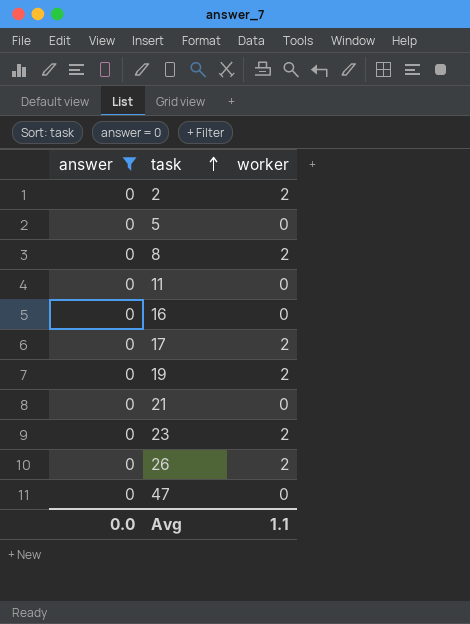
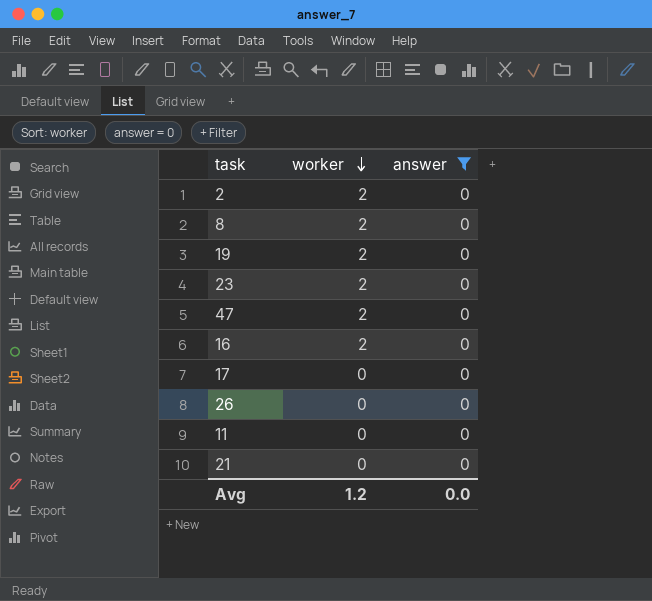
row order: task ascending -> worker descending
column answer | position: 1 -> 3
row 5: 0 | 0 -> none
47 | worker: 0 -> 2
16 | worker: 0 -> 2
17 | worker: 2 -> 0
26 | worker: 2 -> 0
Avg | worker: 1.1 -> 1.2

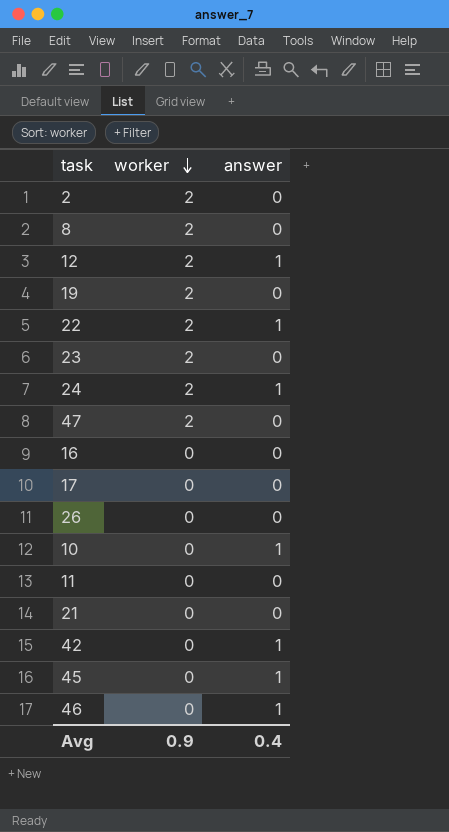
filter: answer = 0 -> none
16 | worker: 2 -> 0
Avg | worker: 1.2 -> 0.9
Avg | answer: 0.0 -> 0.4

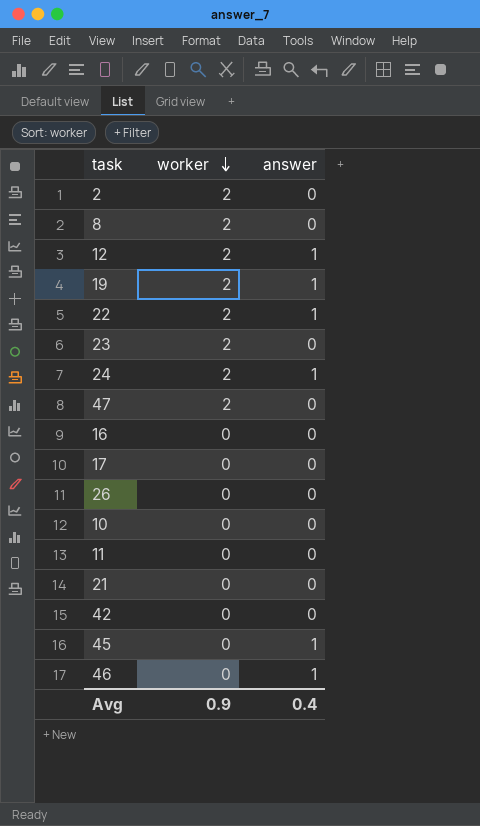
19 | answer: 0 -> 1
10 | answer: 1 -> 0
42 | answer: 1 -> 0

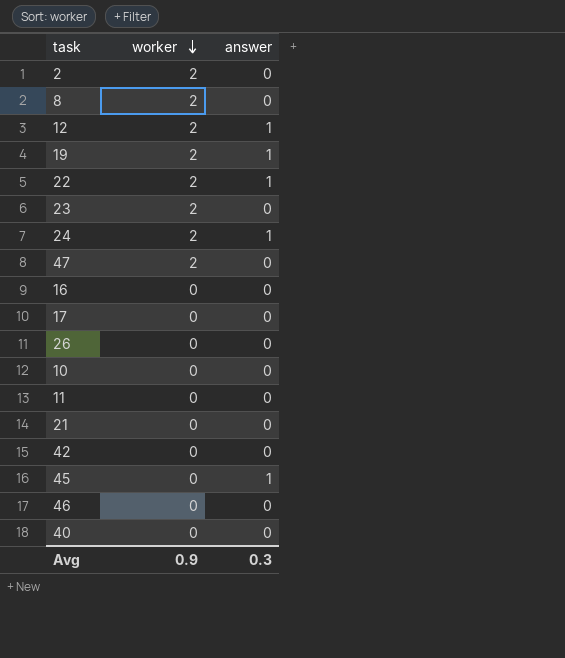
46 | answer: 1 -> 0
row 40: none -> 0 | 0
Avg | answer: 0.4 -> 0.3

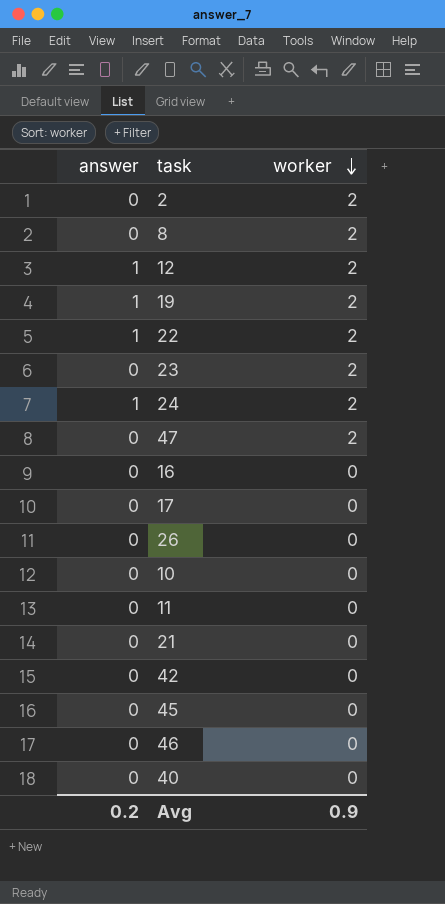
column answer | position: 3 -> 1
45 | answer: 1 -> 0
Avg | answer: 0.3 -> 0.2

